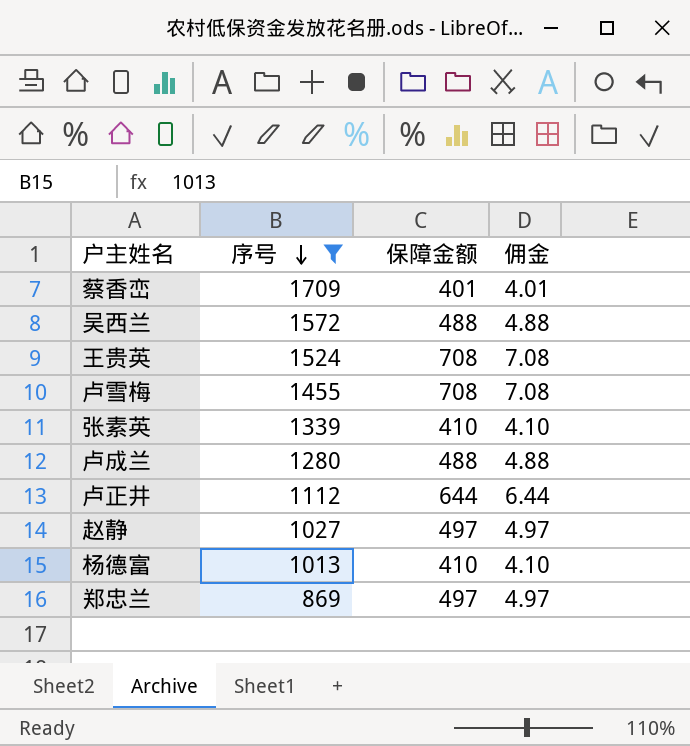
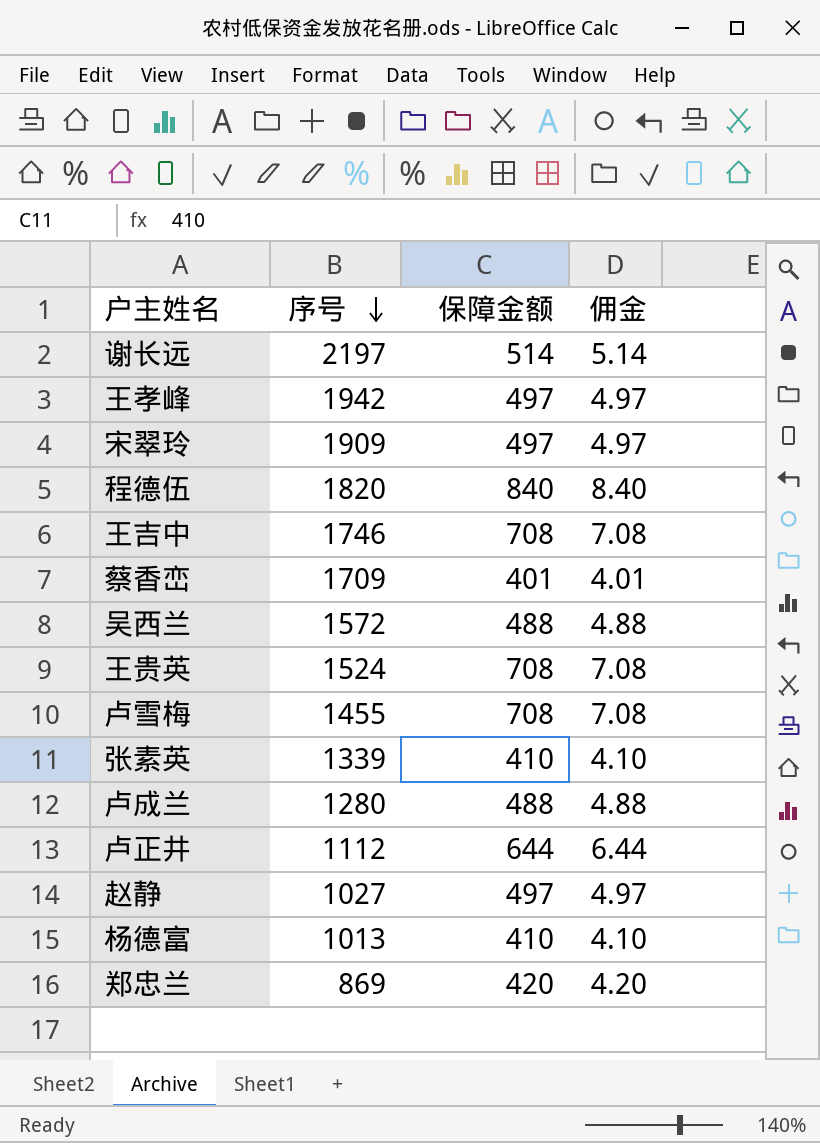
filter: 序号 <= 1709 -> none
郑忠兰 | 保障金额: 497 -> 420
郑忠兰 | 佣金: 4.97 -> 4.20

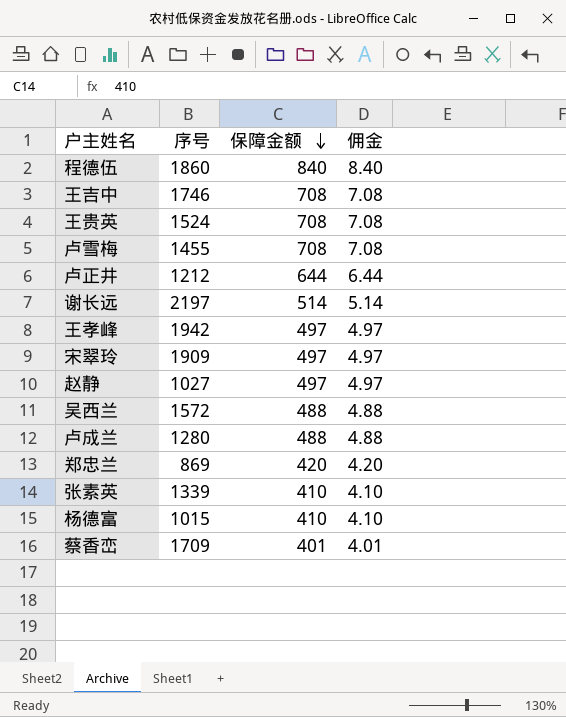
row order: 序号 descending -> 保障金额 descending
程德伍 | 序号: 1820 -> 1860
卢正井 | 序号: 1112 -> 1212
杨德富 | 序号: 1013 -> 1015

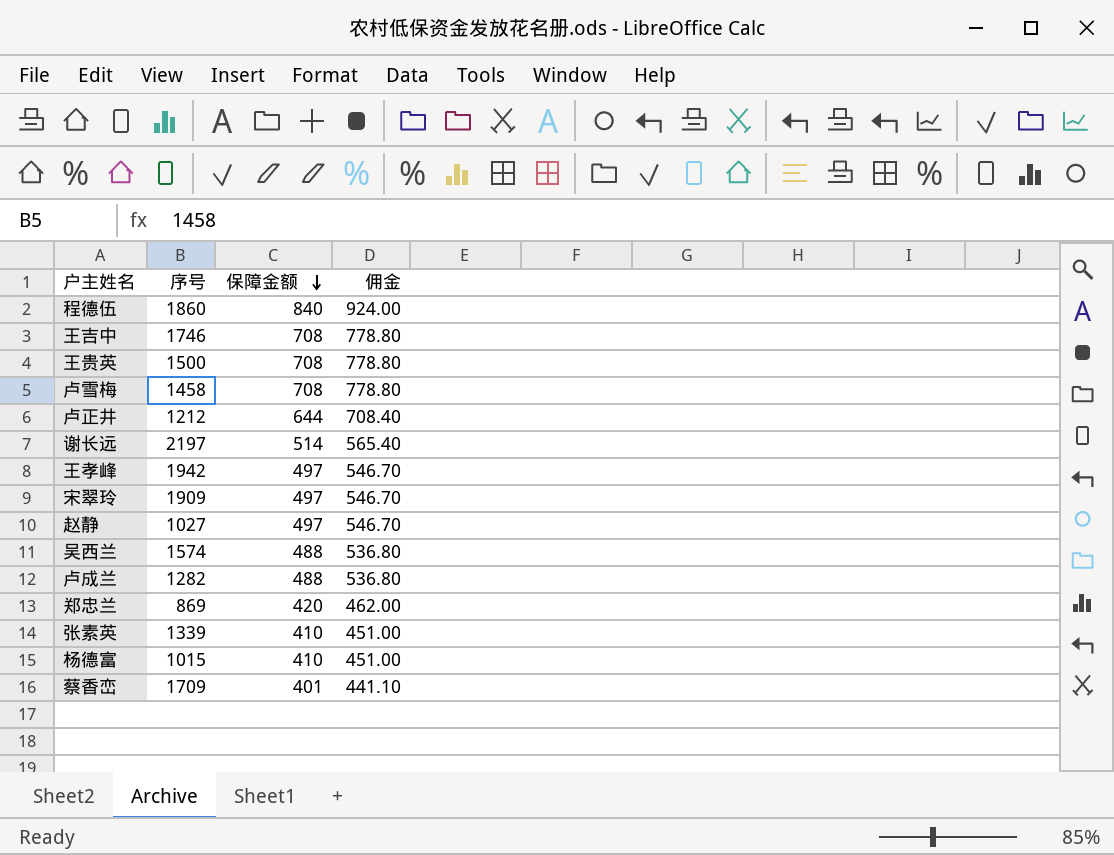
column 佣金 | formula: [保障金额] * 0.01 -> [保障金额] * 1.1
王贵英 | 序号: 1524 -> 1500
卢雪梅 | 序号: 1455 -> 1458
吴西兰 | 序号: 1572 -> 1574
卢成兰 | 序号: 1280 -> 1282

